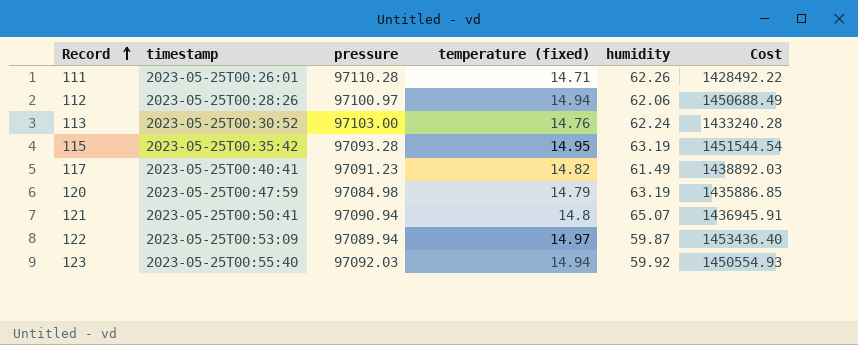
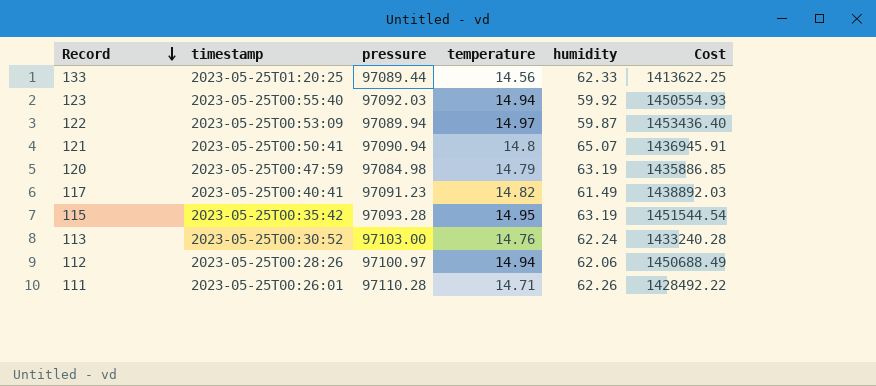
row order: Record ascending -> Record descending
column name: temperature (fixed) -> temperature
row 133: none -> 2023-05-25T01:20:25 | 97089.44 | 14.56 | 62.33 | 1413622.25

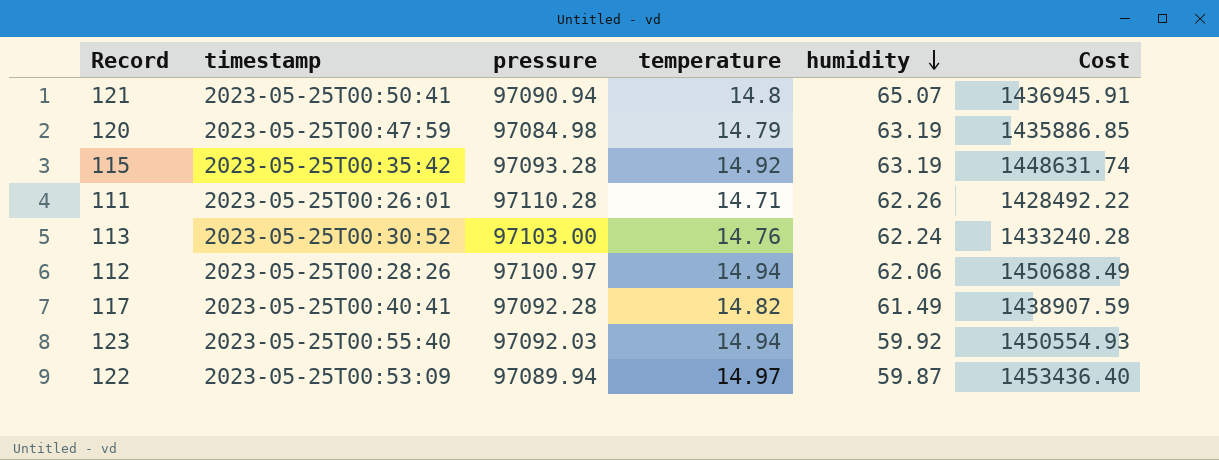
row order: Record descending -> humidity descending
row 133: 2023-05-25T01:20:25 | 97089.44 | 14.56 | 62.33 | 1413622.25 -> none
115 | temperature: 14.95 -> 14.92
115 | Cost: 1451544.54 -> 1448631.74
117 | pressure: 97091.23 -> 97092.28
117 | Cost: 1438892.03 -> 1438907.59

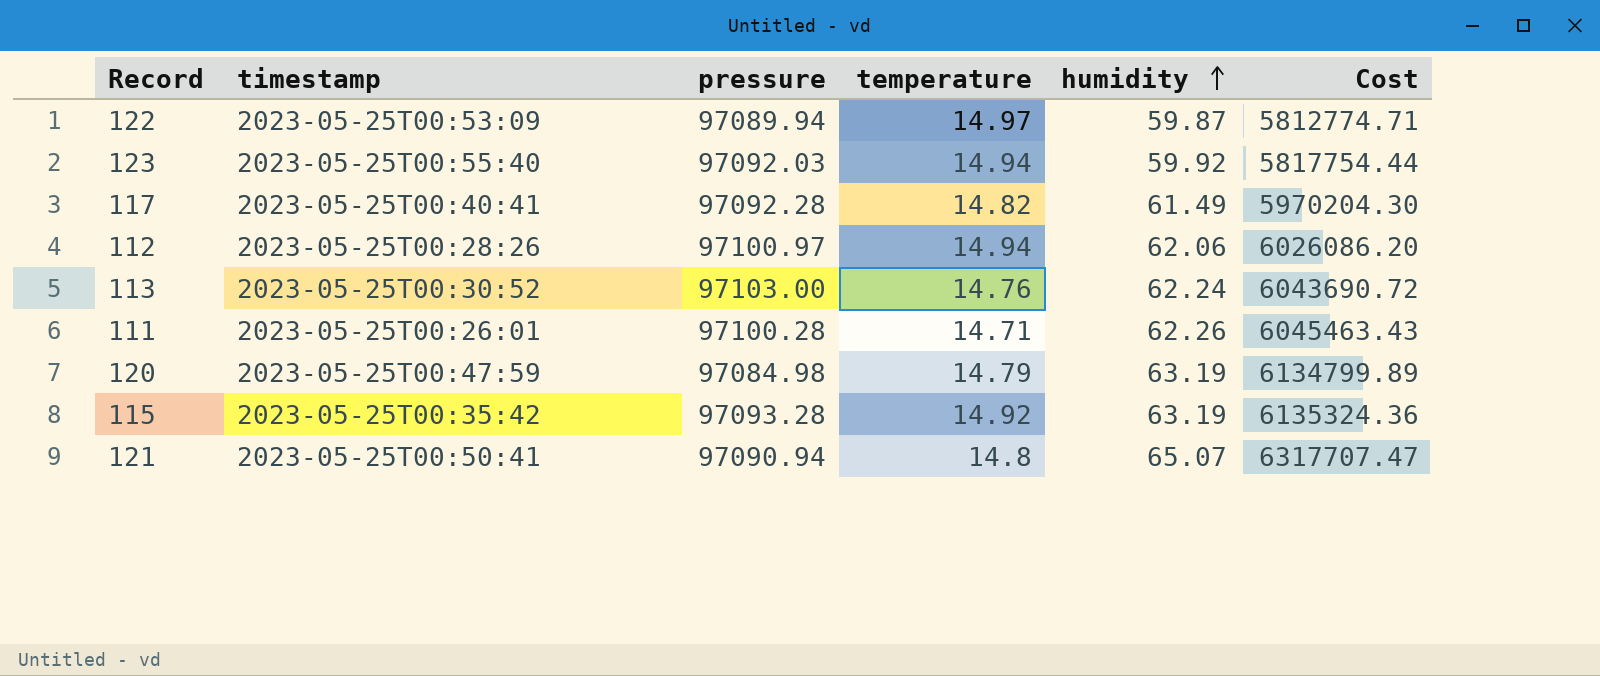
row order: humidity descending -> humidity ascending
column Cost | formula: [pressure] * [temperature] -> [pressure] * [humidity]
111 | pressure: 97110.28 -> 97100.28

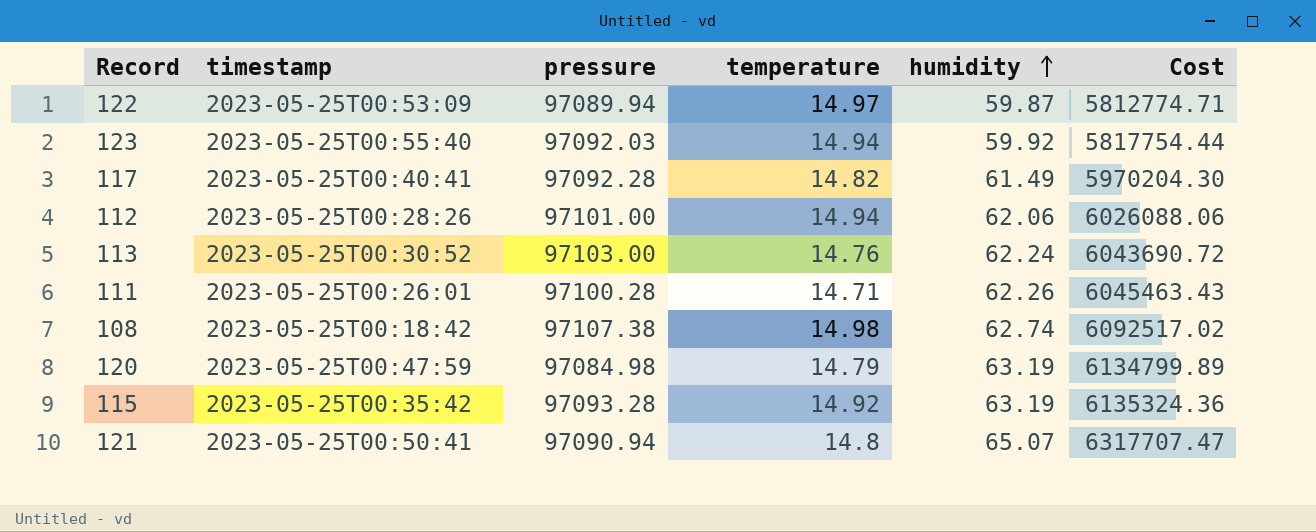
112 | pressure: 97100.97 -> 97101.00
112 | Cost: 6026086.20 -> 6026088.06
row 108: none -> 2023-05-25T00:18:42 | 97107.38 | 14.98 | 62.74 | 6092517.02

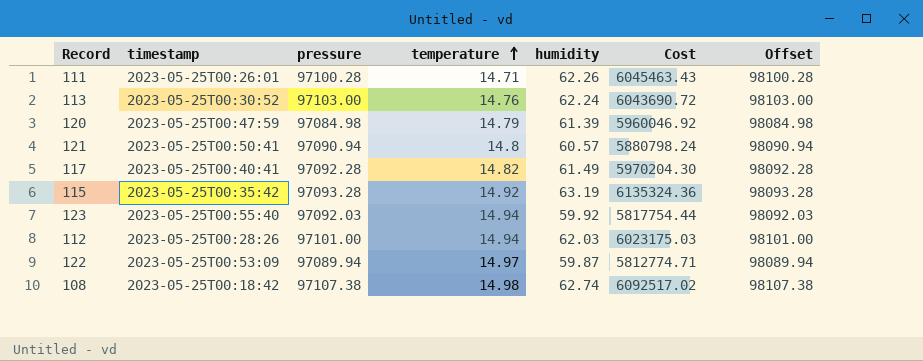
row order: humidity ascending -> temperature ascending
column Offset | formula: none -> [pressure] + 1000
120 | humidity: 63.19 -> 61.39
120 | Cost: 6134799.89 -> 5960046.92
121 | humidity: 65.07 -> 60.57
121 | Cost: 6317707.47 -> 5880798.24
112 | humidity: 62.06 -> 62.03
112 | Cost: 6026088.06 -> 6023175.03

